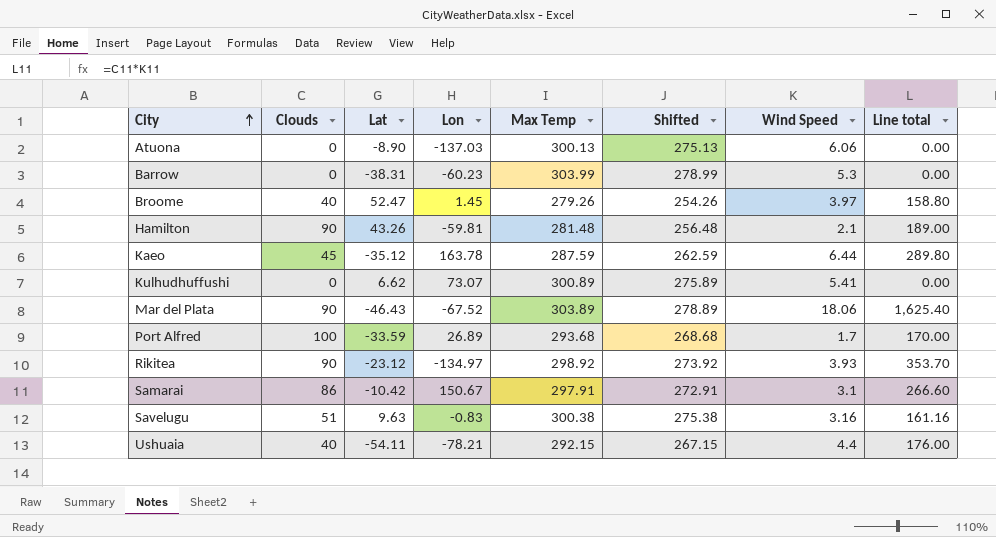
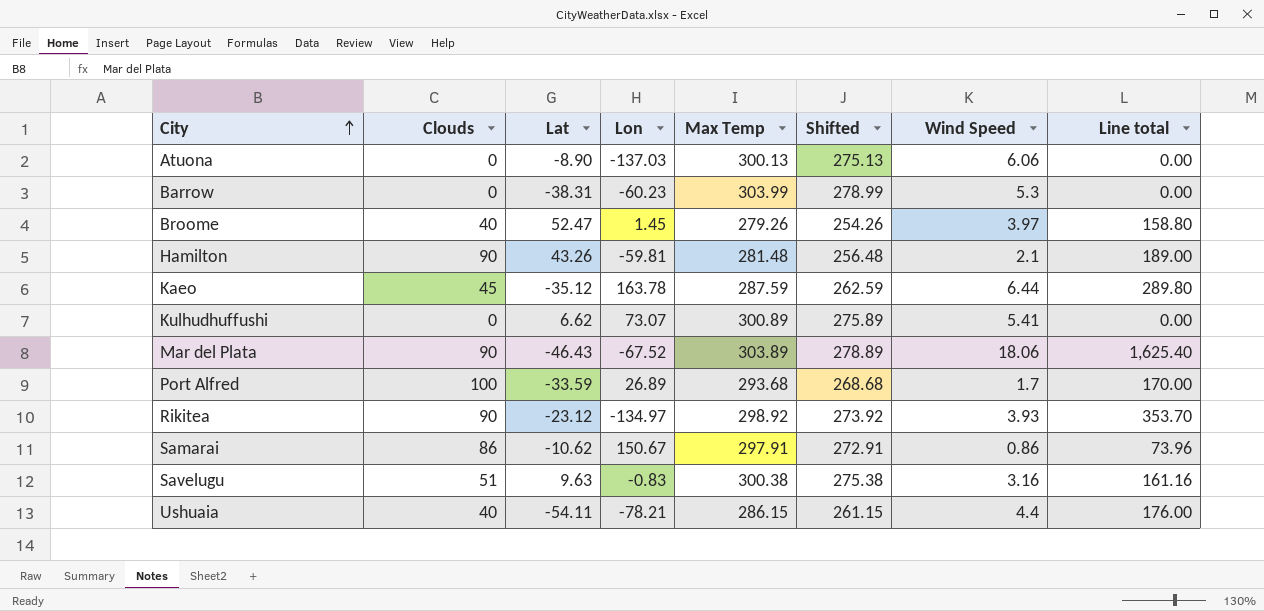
Samarai | Lat: -10.42 -> -10.62
Samarai | Wind Speed: 3.1 -> 0.86
Samarai | Line total: 266.60 -> 73.96
Ushuaia | Max Temp: 292.15 -> 286.15
Ushuaia | Shifted: 267.15 -> 261.15

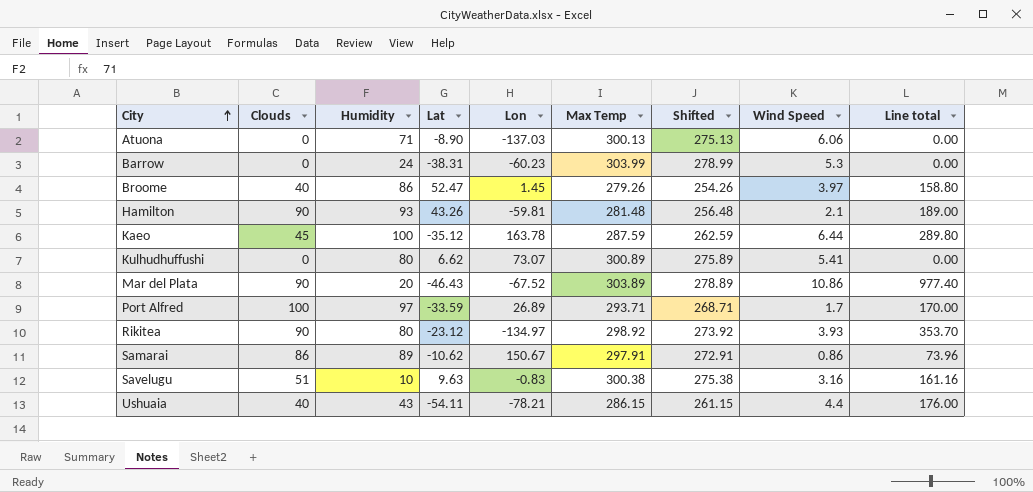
column Humidity | position: none -> 3
Mar del Plata | Wind Speed: 18.06 -> 10.86
Mar del Plata | Line total: 1,625.40 -> 977.40
Port Alfred | Max Temp: 293.68 -> 293.71
Port Alfred | Shifted: 268.68 -> 268.71

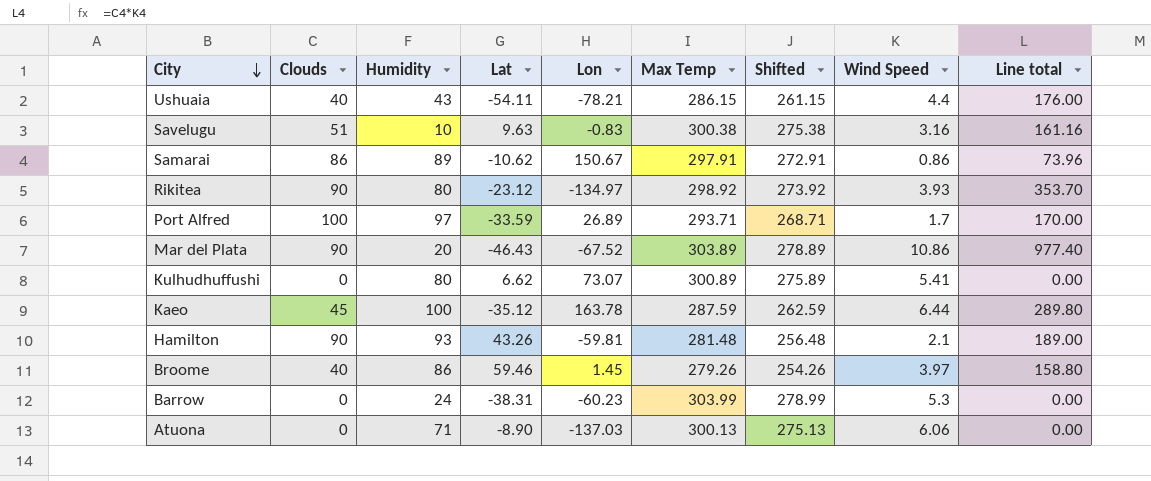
row order: City ascending -> City descending
Broome | Lat: 52.47 -> 59.46

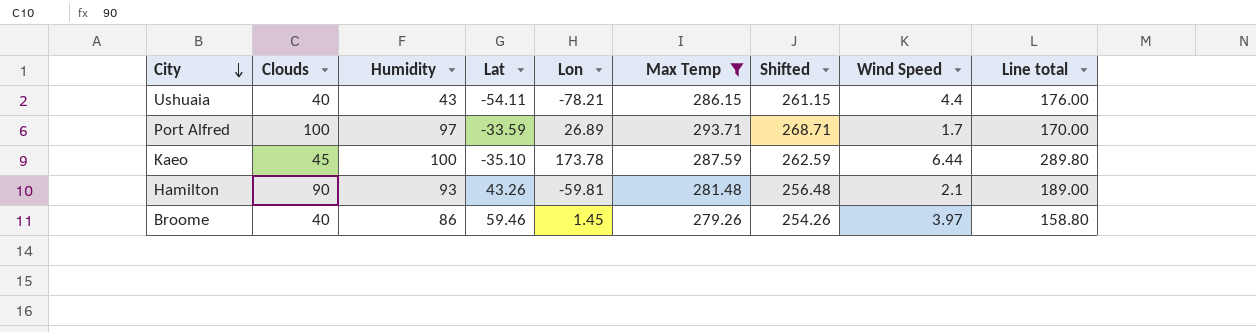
filter: none -> Max Temp <= 293.71
Kaeo | Lat: -35.12 -> -35.10
Kaeo | Lon: 163.78 -> 173.78

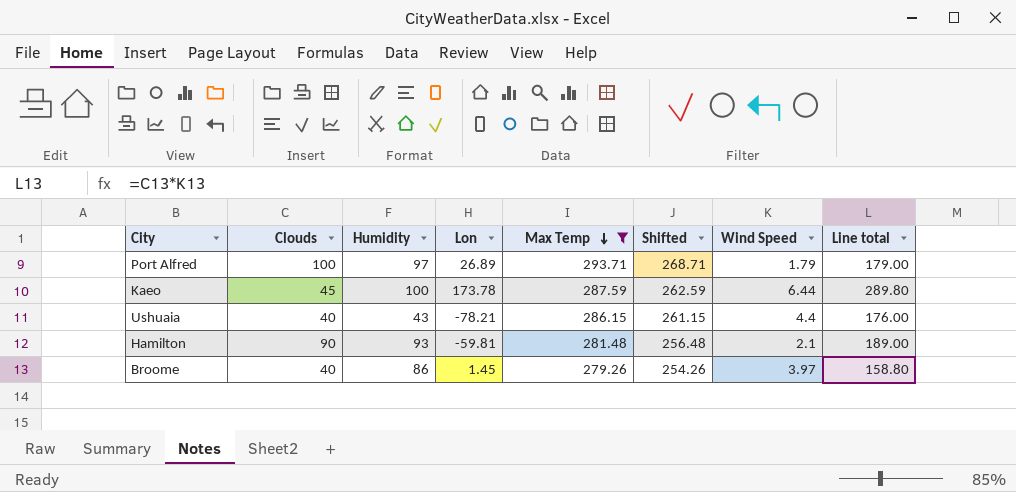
row order: City descending -> Max Temp descending
column Lat | position: 4 -> none
Port Alfred | Wind Speed: 1.7 -> 1.79
Port Alfred | Line total: 170.00 -> 179.00

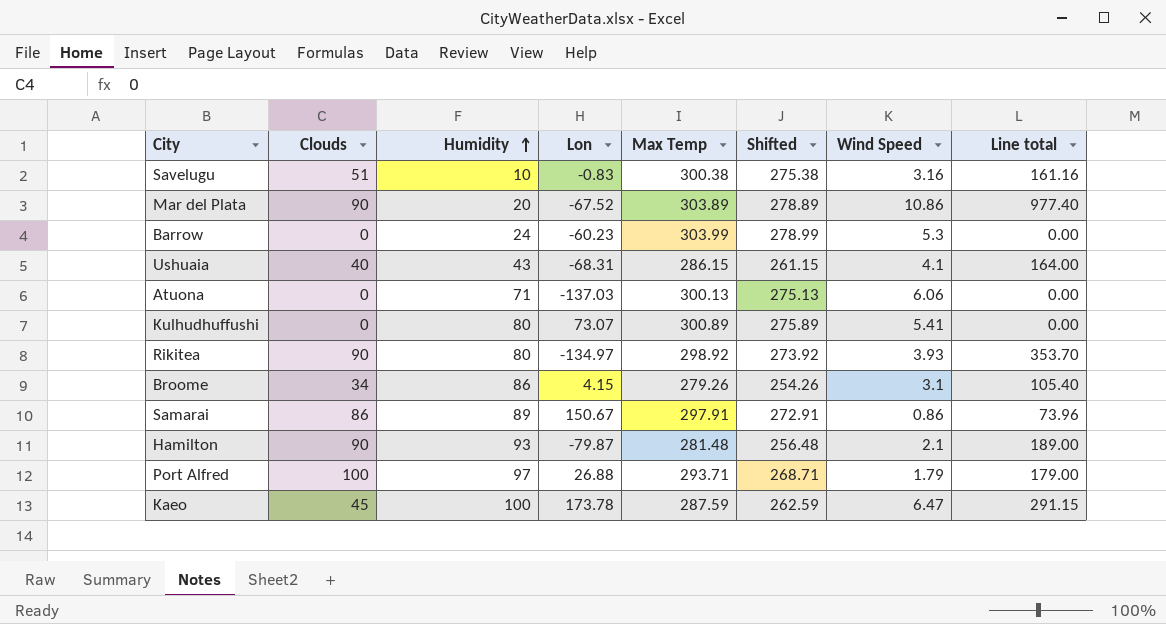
filter: Max Temp <= 293.71 -> none
row order: Max Temp descending -> Humidity ascending
Ushuaia | Lon: -78.21 -> -68.31
Ushuaia | Wind Speed: 4.4 -> 4.1
Ushuaia | Line total: 176.00 -> 164.00
Broome | Clouds: 40 -> 34
Broome | Lon: 1.45 -> 4.15
Broome | Wind Speed: 3.97 -> 3.1
Broome | Line total: 158.80 -> 105.40
Hamilton | Lon: -59.81 -> -79.87
Port Alfred | Lon: 26.89 -> 26.88
Kaeo | Wind Speed: 6.44 -> 6.47
Kaeo | Line total: 289.80 -> 291.15

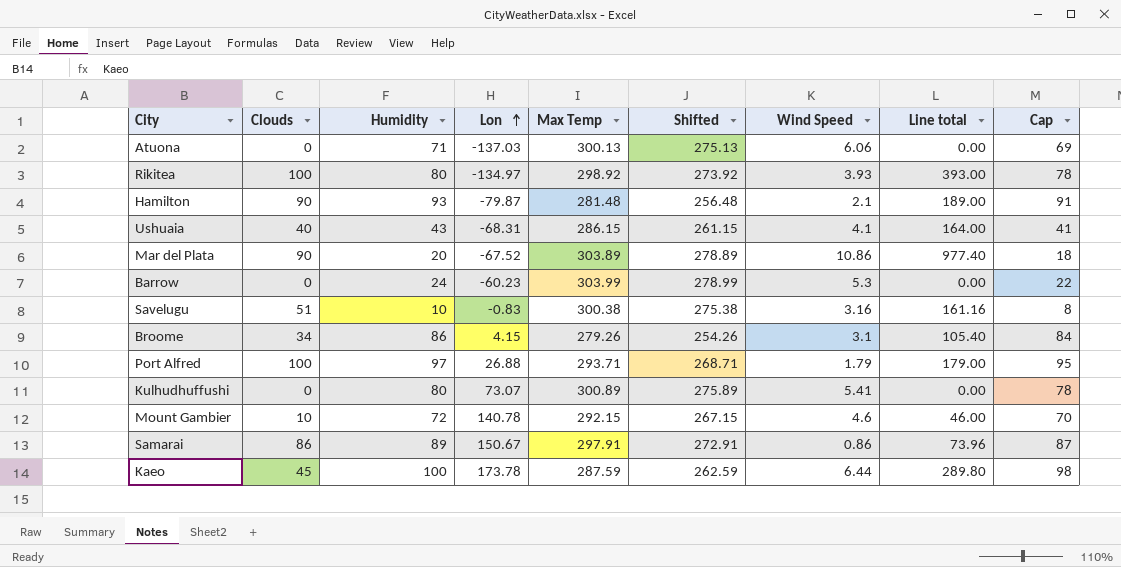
row order: Humidity ascending -> Lon ascending
column Cap | formula: none -> [Humidity] - 2
Rikitea | Clouds: 90 -> 100
Rikitea | Line total: 353.70 -> 393.00
row Mount Gambier: none -> 10 | 72 | 140.78 | 292.15 | 267.15 | 4.6 | 46.00 | 70
Kaeo | Wind Speed: 6.47 -> 6.44
Kaeo | Line total: 291.15 -> 289.80

